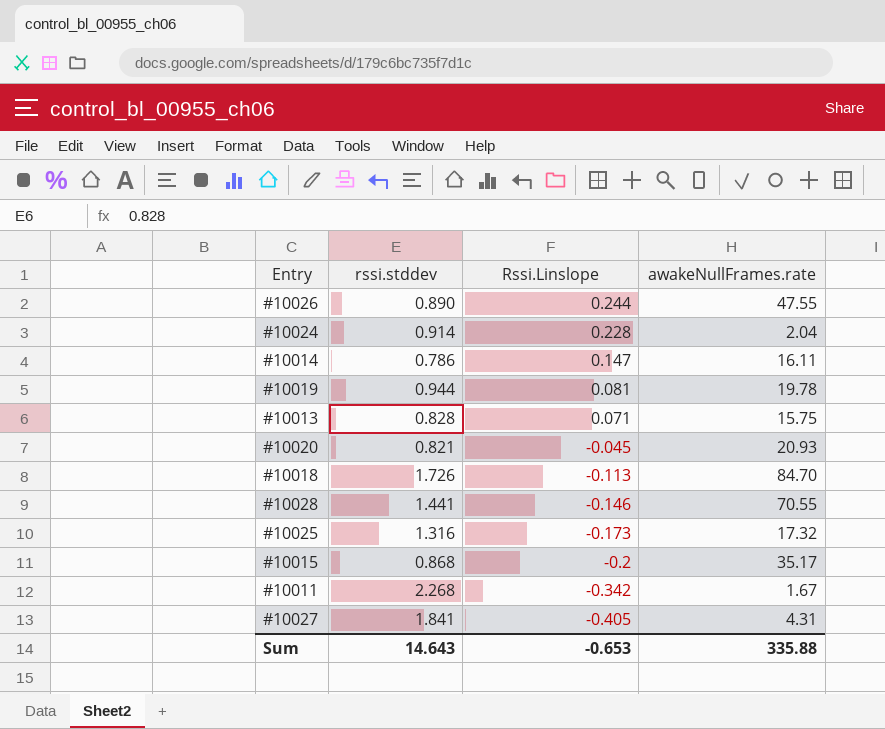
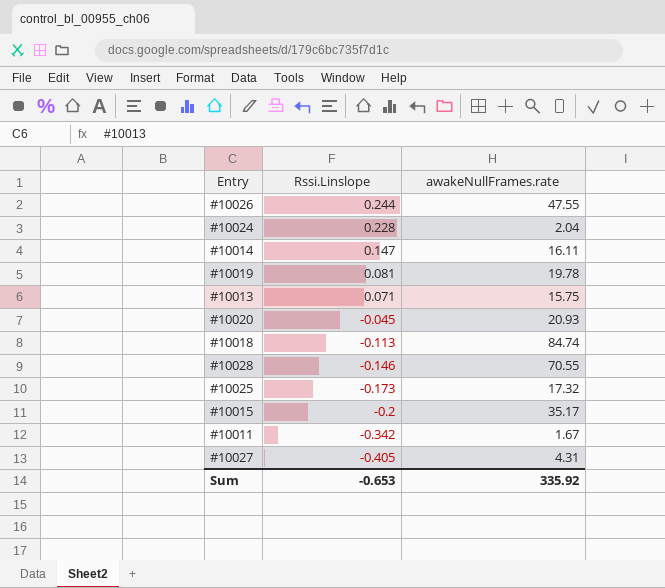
column rssi.stddev | position: 2 -> none
#10018 | awakeNullFrames.rate: 84.70 -> 84.74
Sum | awakeNullFrames.rate: 335.88 -> 335.92

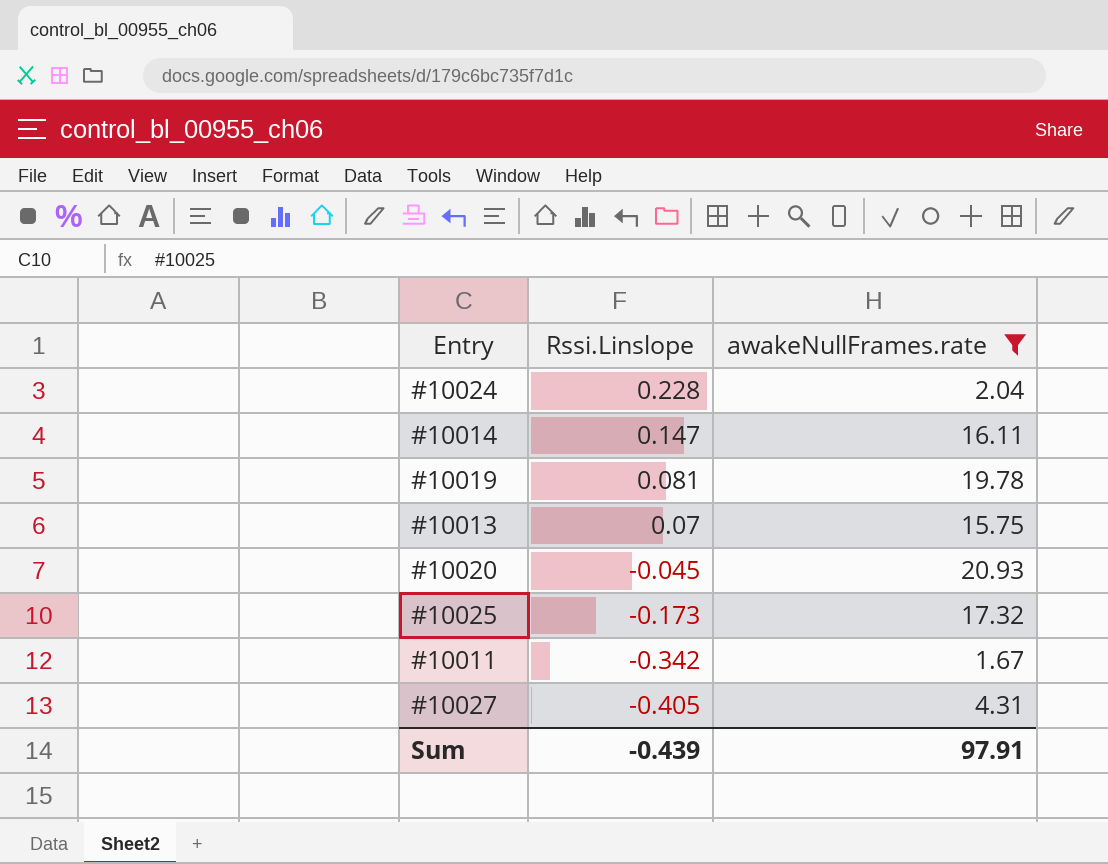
filter: none -> awakeNullFrames.rate <= 20.93
#10013 | Rssi.Linslope: 0.071 -> 0.07
Sum | Rssi.Linslope: -0.653 -> -0.439
Sum | awakeNullFrames.rate: 335.92 -> 97.91

